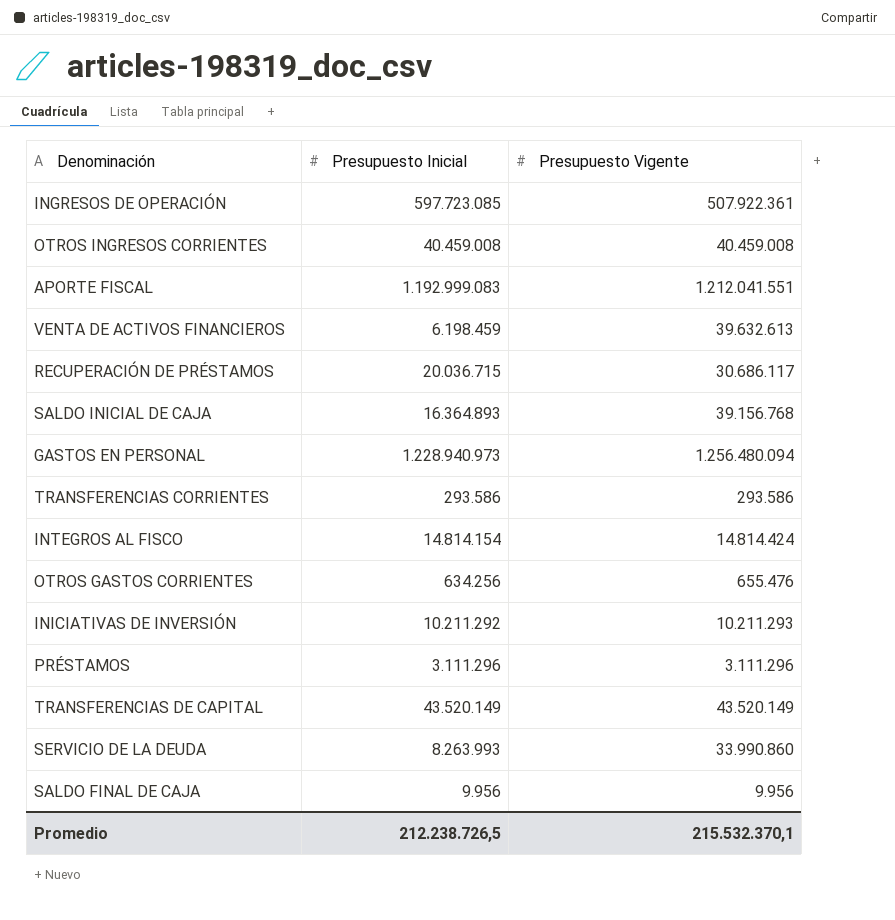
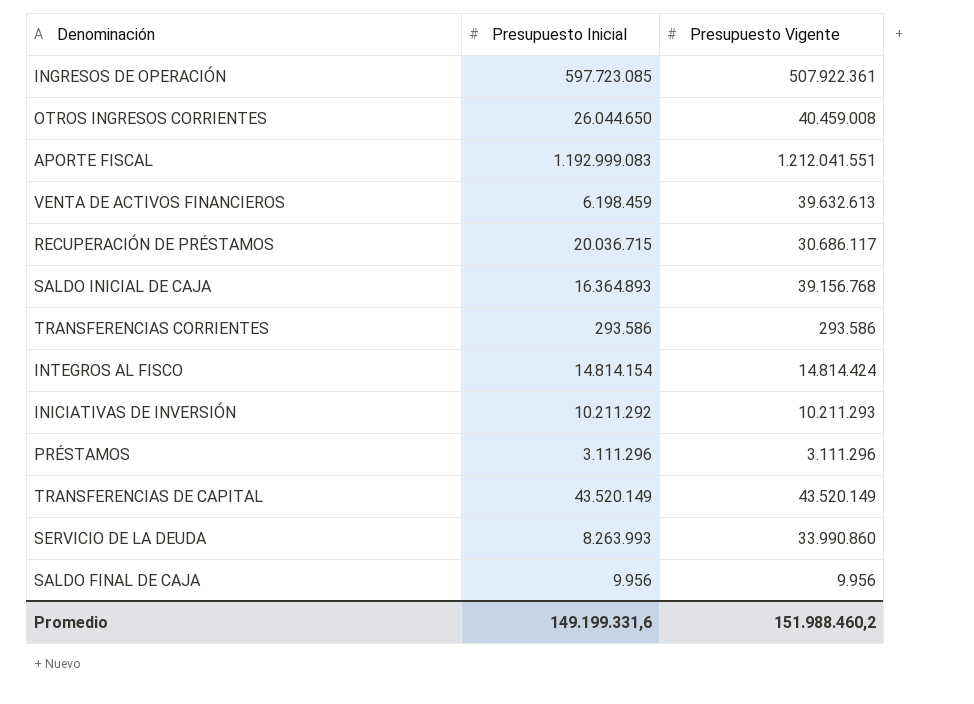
row GASTOS EN PERSONAL: 1.228.940.973 | 1.256.480.094 -> none
row OTROS GASTOS CORRIENTES: 634.256 | 655.476 -> none
OTROS INGRESOS CORRIENTES | Presupuesto Inicial: 40.459.008 -> 26.044.650
Promedio | Presupuesto Inicial: 212.238.726,5 -> 149.199.331,6
Promedio | Presupuesto Vigente: 215.532.370,1 -> 151.988.460,2

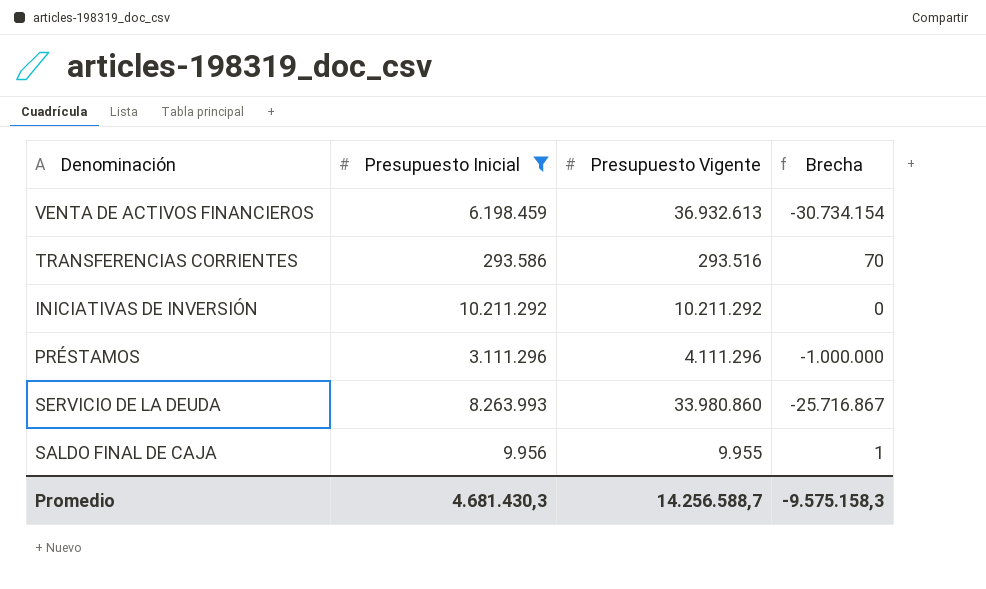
filter: none -> Presupuesto Inicial <= 10.211.292
column Brecha | formula: none -> [Presupuesto Inicial] - [Presupuesto Vigente]
VENTA DE ACTIVOS FINANCIEROS | Presupuesto Vigente: 39.632.613 -> 36.932.613
TRANSFERENCIAS CORRIENTES | Presupuesto Vigente: 293.586 -> 293.516
INICIATIVAS DE INVERSIÓN | Presupuesto Vigente: 10.211.293 -> 10.211.292
PRÉSTAMOS | Presupuesto Vigente: 3.111.296 -> 4.111.296
SERVICIO DE LA DEUDA | Presupuesto Vigente: 33.990.860 -> 33.980.860
SALDO FINAL DE CAJA | Presupuesto Vigente: 9.956 -> 9.955
Promedio | Presupuesto Inicial: 149.199.331,6 -> 4.681.430,3
Promedio | Presupuesto Vigente: 151.988.460,2 -> 14.256.588,7

